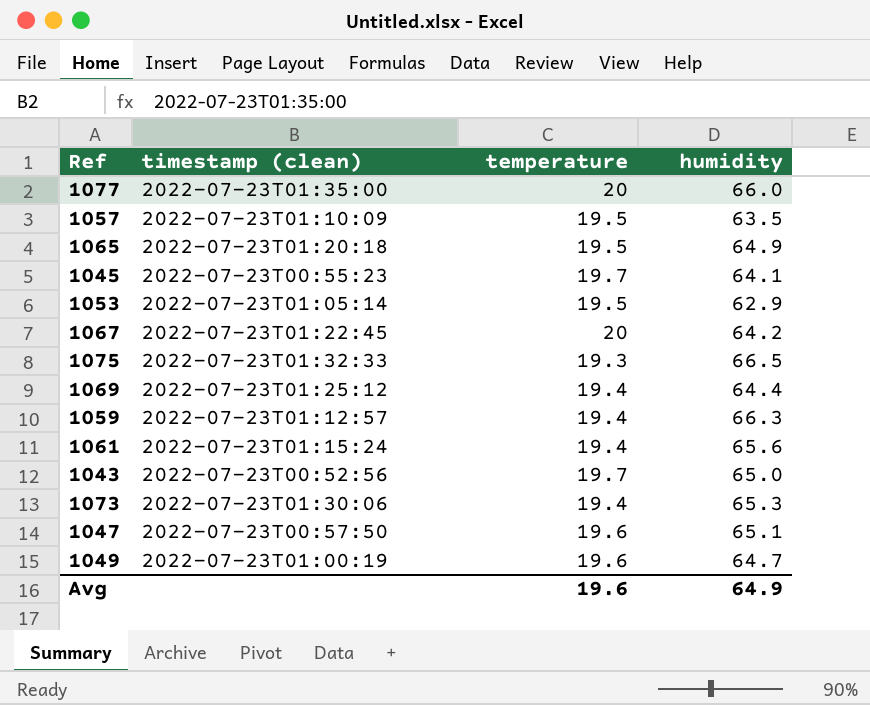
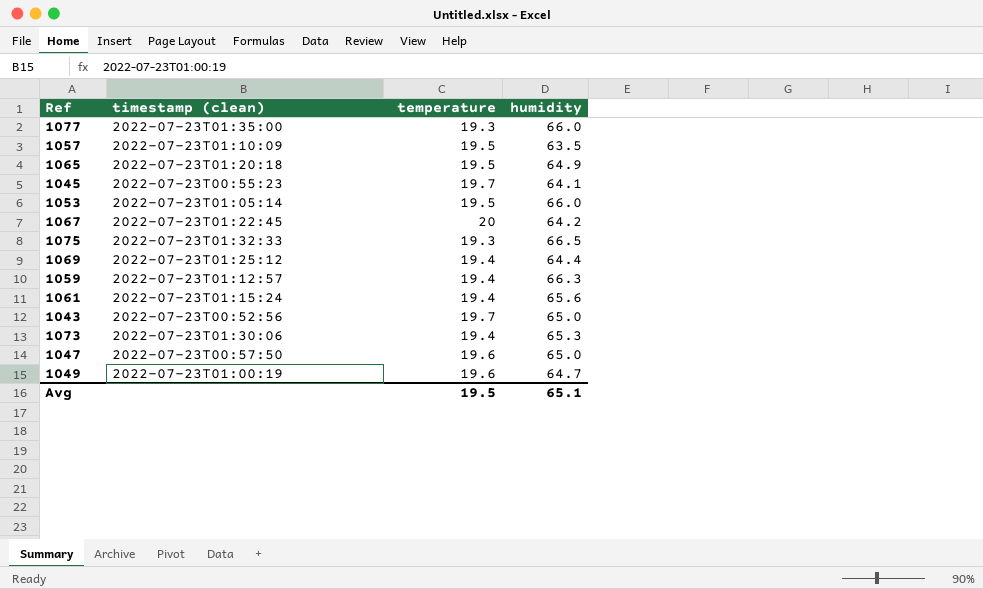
1077 | temperature: 20 -> 19.3
1053 | humidity: 62.9 -> 66.0
1047 | humidity: 65.1 -> 65.0
Avg | temperature: 19.6 -> 19.5
Avg | humidity: 64.9 -> 65.1

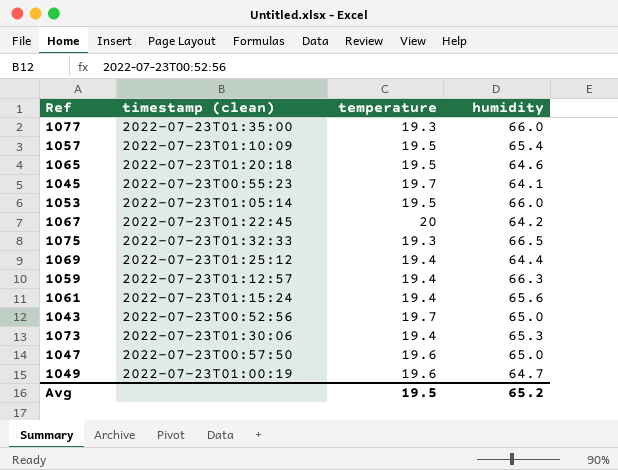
1057 | humidity: 63.5 -> 65.4
1065 | humidity: 64.9 -> 64.6
Avg | humidity: 65.1 -> 65.2

